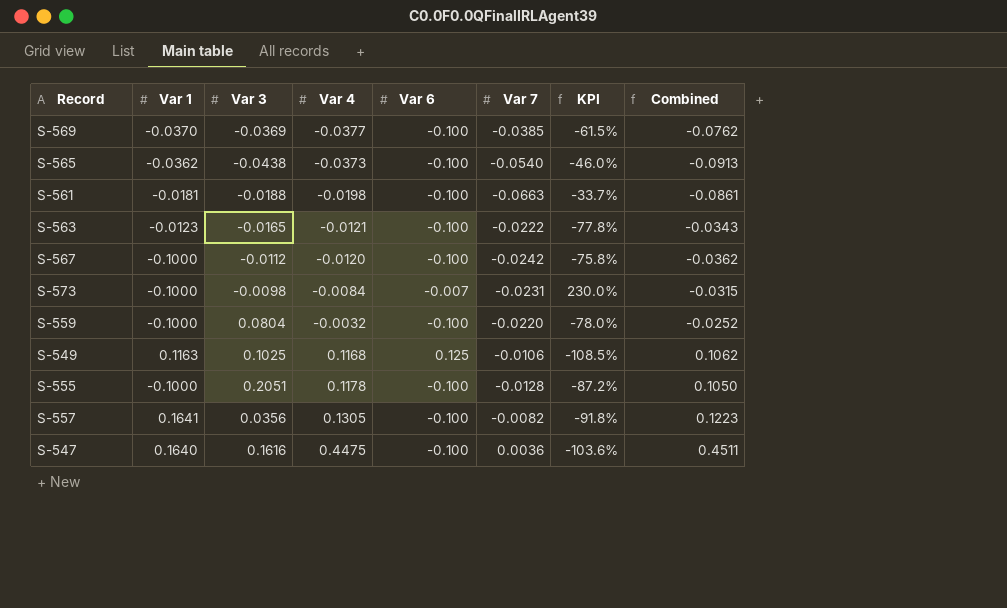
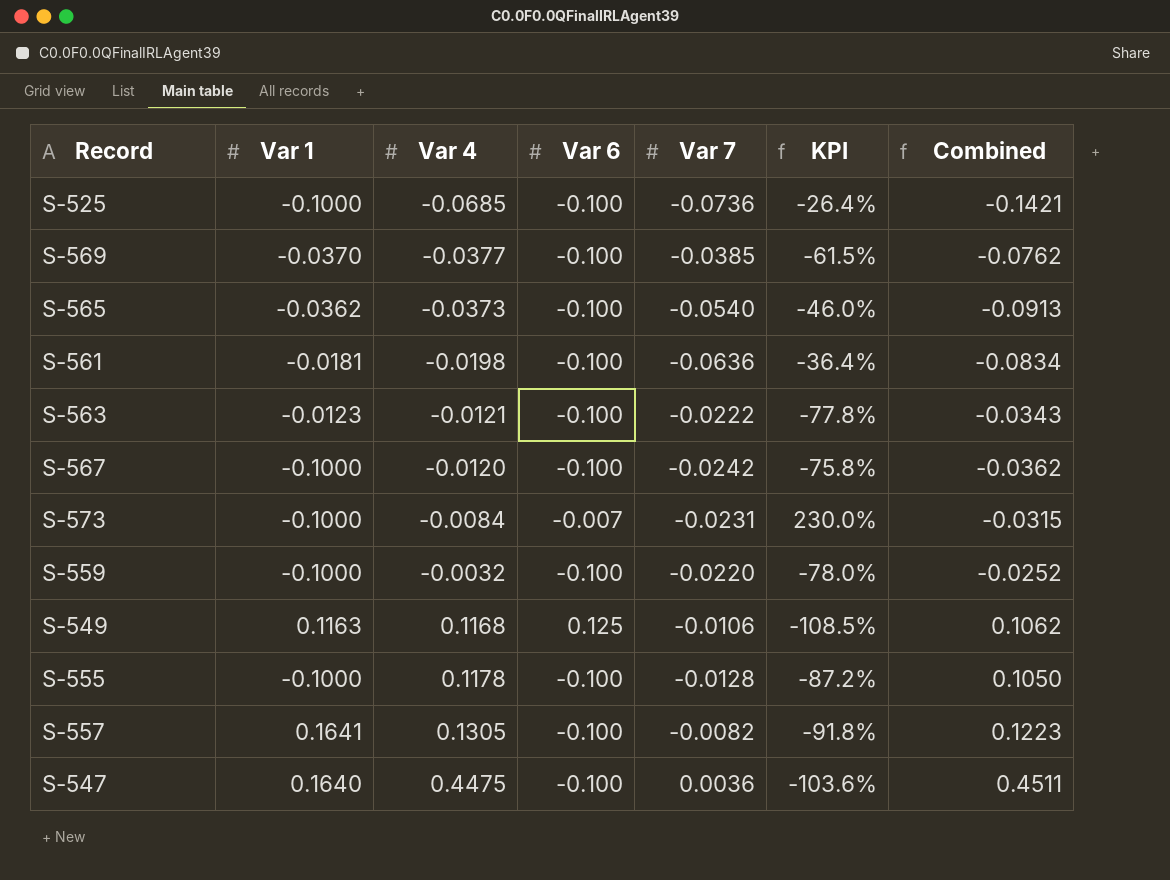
column Var 3 | position: 3 -> none
row S-525: none -> -0.1000 | -0.0685 | -0.100 | -0.0736 | -26.4% | -0.1421
S-561 | Var 7: -0.0663 -> -0.0636
S-561 | KPI: -33.7% -> -36.4%
S-561 | Combined: -0.0861 -> -0.0834

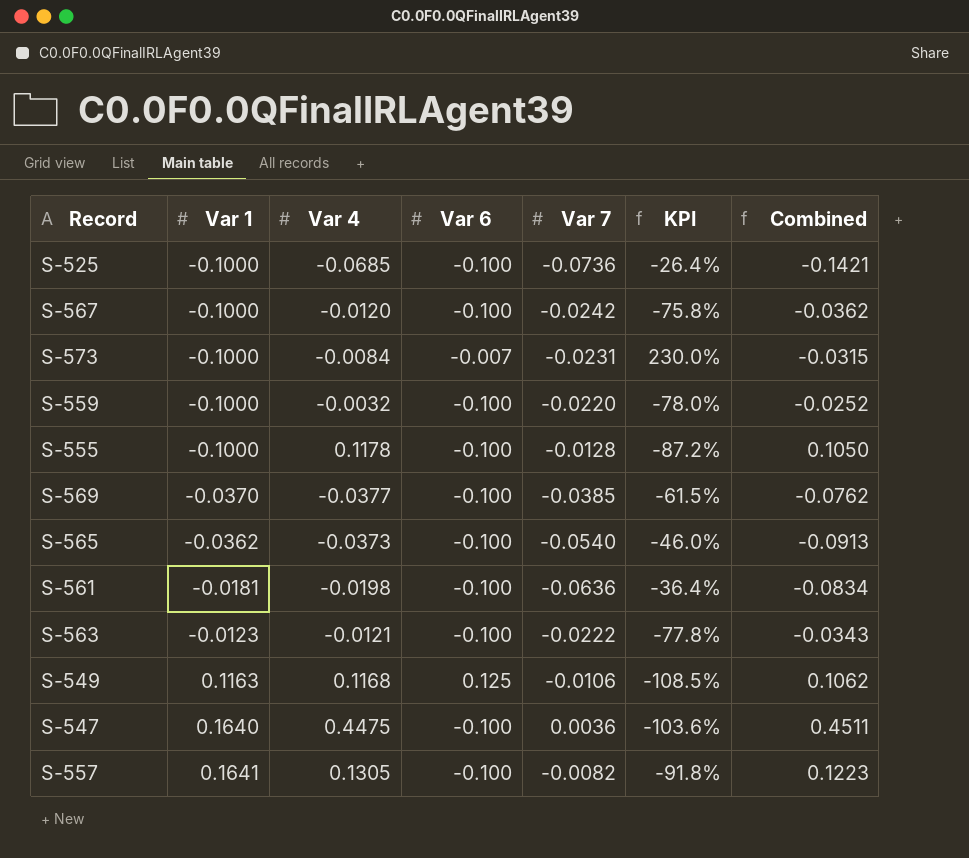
row order: Var 4 ascending -> Var 1 ascending

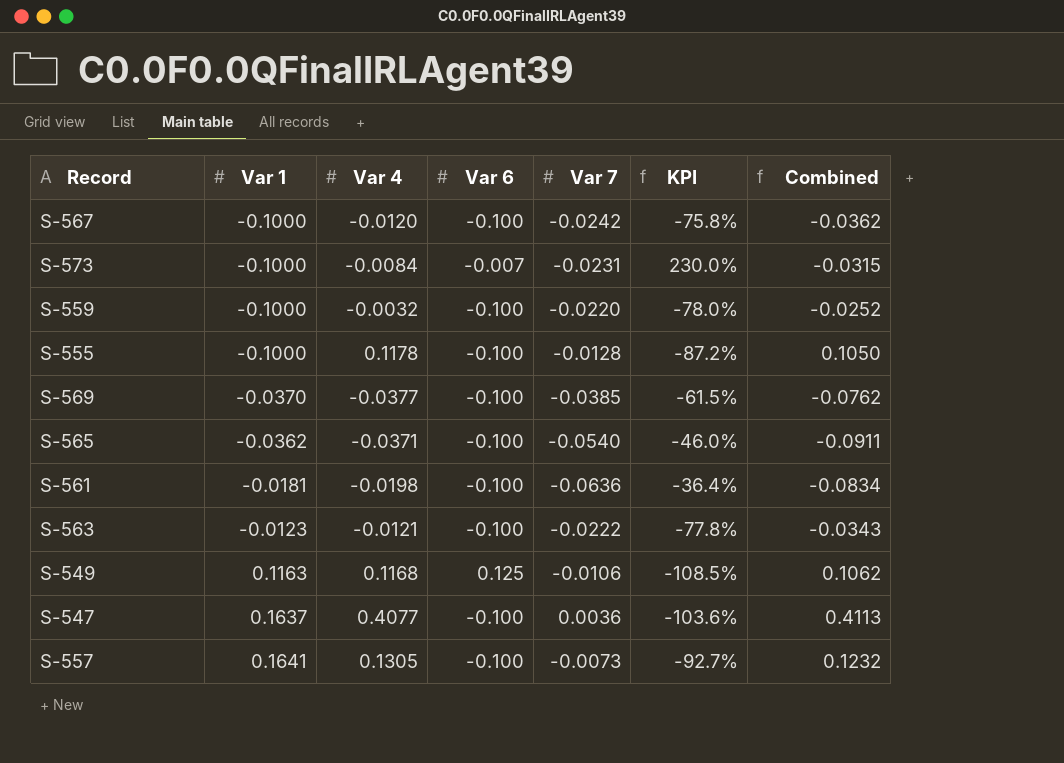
row S-525: -0.1000 | -0.0685 | -0.100 | -0.0736 | -26.4% | -0.1421 -> none
S-565 | Var 4: -0.0373 -> -0.0371
S-565 | Combined: -0.0913 -> -0.0911
S-547 | Var 1: 0.1640 -> 0.1637
S-547 | Var 4: 0.4475 -> 0.4077
S-547 | Combined: 0.4511 -> 0.4113
S-557 | Var 7: -0.0082 -> -0.0073
S-557 | KPI: -91.8% -> -92.7%
S-557 | Combined: 0.1223 -> 0.1232

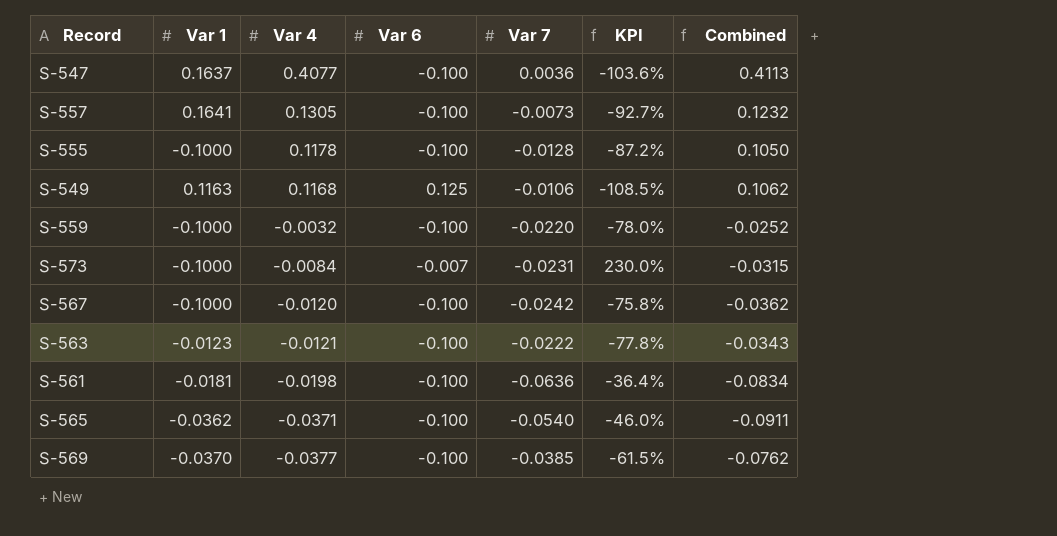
row order: Var 1 ascending -> Var 4 descending

